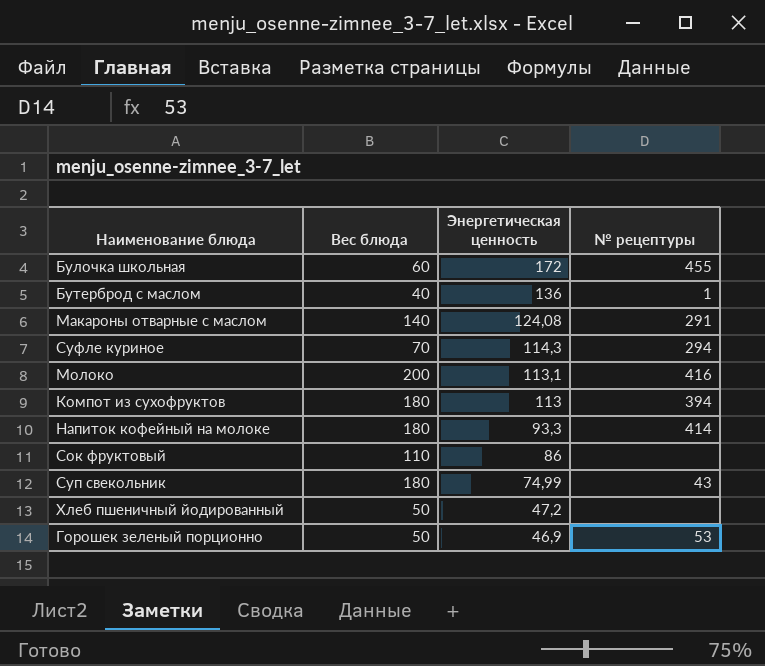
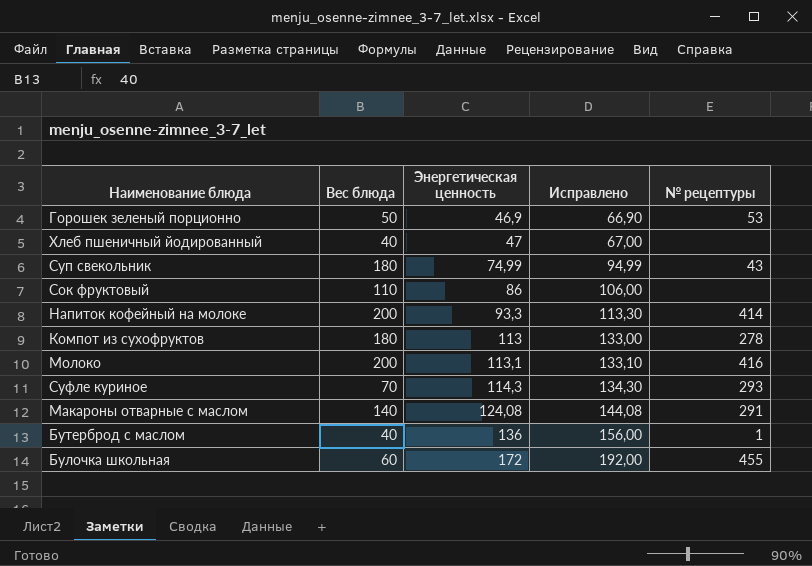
row order: Энергетическая ценность descending -> Энергетическая ценность ascending
column Исправлено | formula: none -> [Энергетическая ценность] + 20
Хлеб пшеничный йодированный | Вес блюда: 50 -> 40
Хлеб пшеничный йодированный | Энергетическая ценность: 47,2 -> 47
Напиток кофейный на молоке | Вес блюда: 180 -> 200
Компот из сухофруктов | № рецептуры: 394 -> 278
Суфле куриное | № рецептуры: 294 -> 293

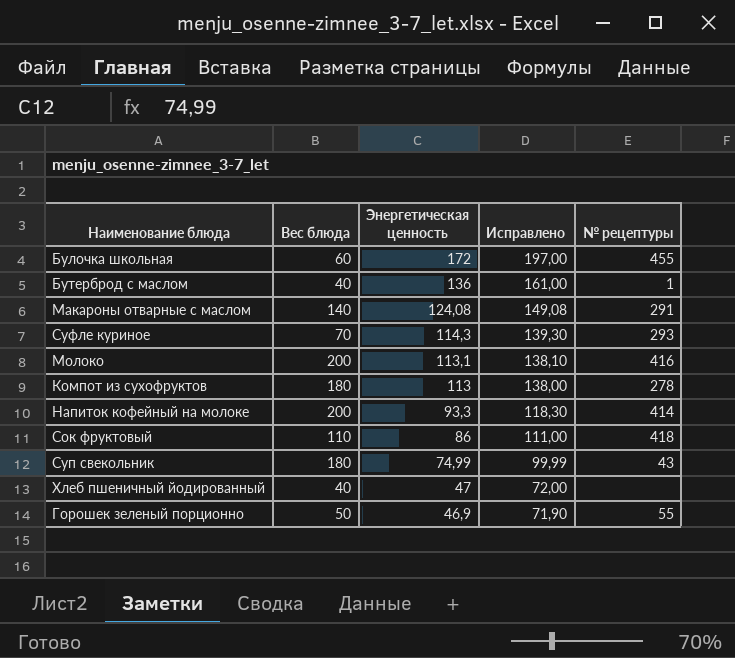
row order: Энергетическая ценность ascending -> Энергетическая ценность descending
column Исправлено | formula: [Энергетическая ценность] + 20 -> [Энергетическая ценность] + 25
Сок фруктовый | № рецептуры: none -> 418
Горошек зеленый порционно | № рецептуры: 53 -> 55

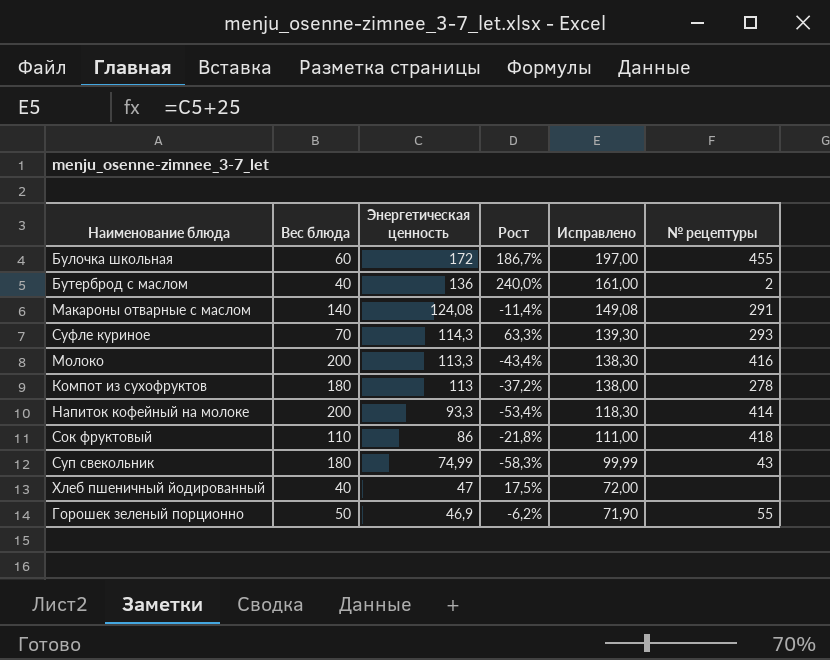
column Рост | formula: none -> ([Энергетическая ценность] - [Вес блюда]) / [Вес блюда]
Бутерброд с маслом | № рецептуры: 1 -> 2
Молоко | Энергетическая ценность: 113,1 -> 113,3
Молоко | Исправлено: 138,10 -> 138,30

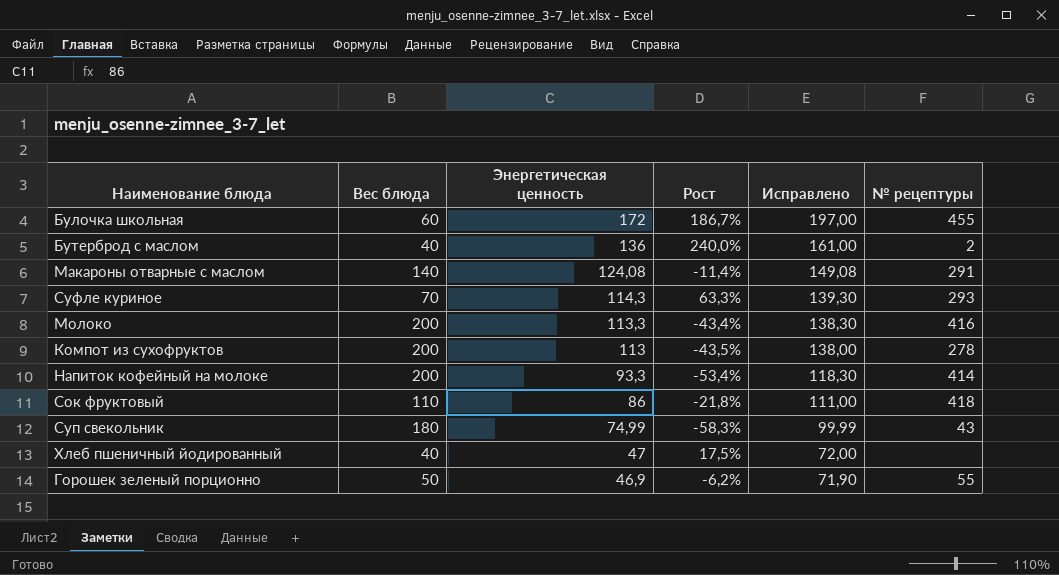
Компот из сухофруктов | Вес блюда: 180 -> 200
Компот из сухофруктов | Рост: -37,2% -> -43,5%

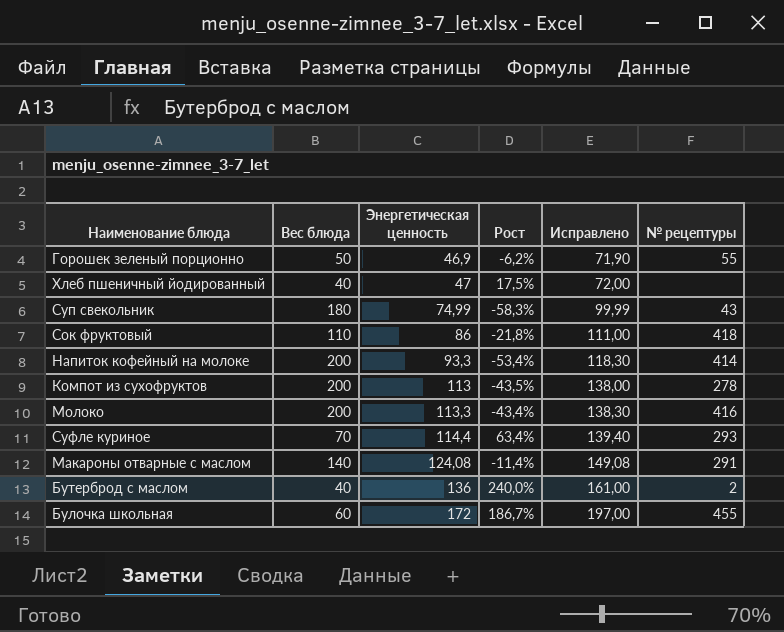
row order: Энергетическая ценность descending -> Энергетическая ценность ascending
Суфле куриное | Энергетическая ценность: 114,3 -> 114,4
Суфле куриное | Рост: 63,3% -> 63,4%
Суфле куриное | Исправлено: 139,30 -> 139,40

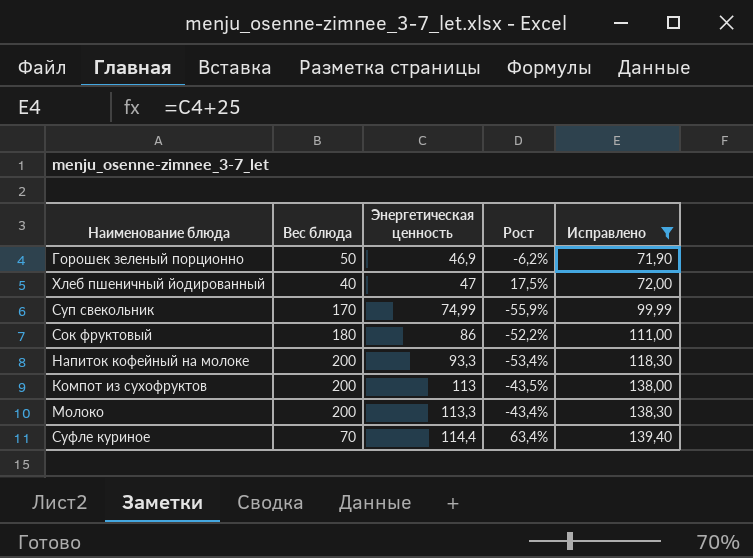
filter: none -> Исправлено <= 139,40
column № рецептуры | position: 6 -> none
Суп свекольник | Вес блюда: 180 -> 170
Суп свекольник | Рост: -58,3% -> -55,9%
Сок фруктовый | Вес блюда: 110 -> 180
Сок фруктовый | Рост: -21,8% -> -52,2%

